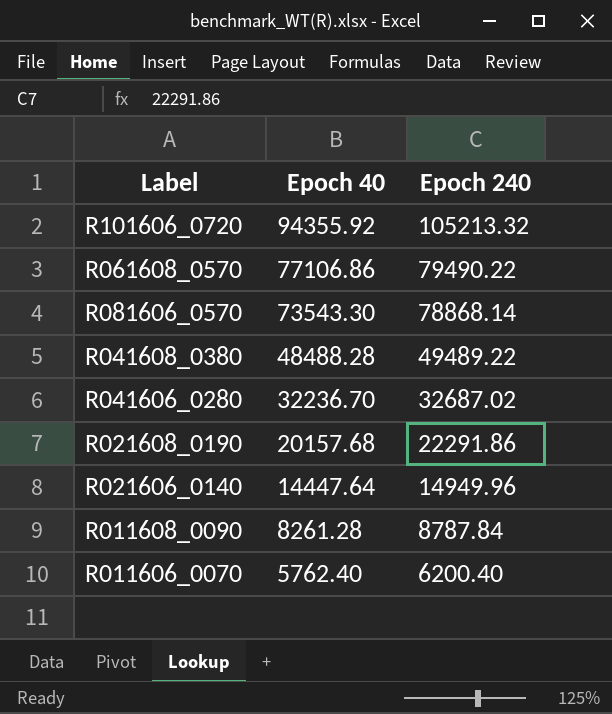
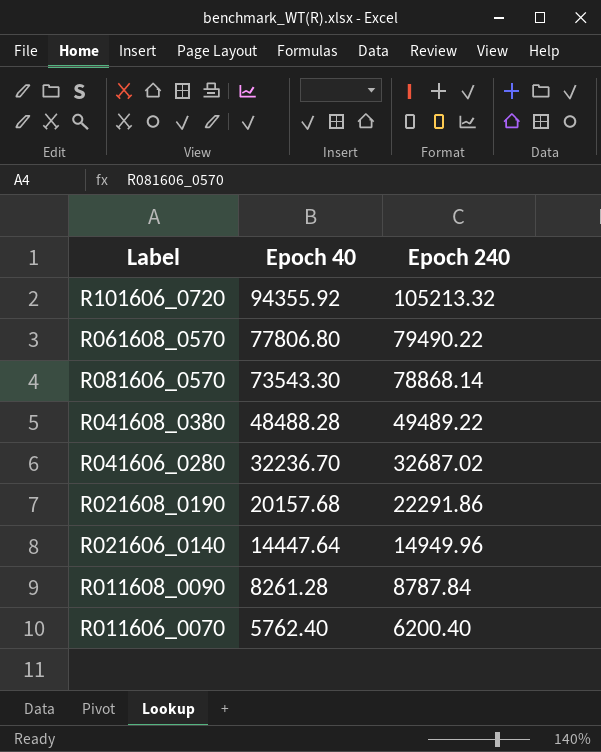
R061608_0570 | Epoch 40: 77106.86 -> 77806.80

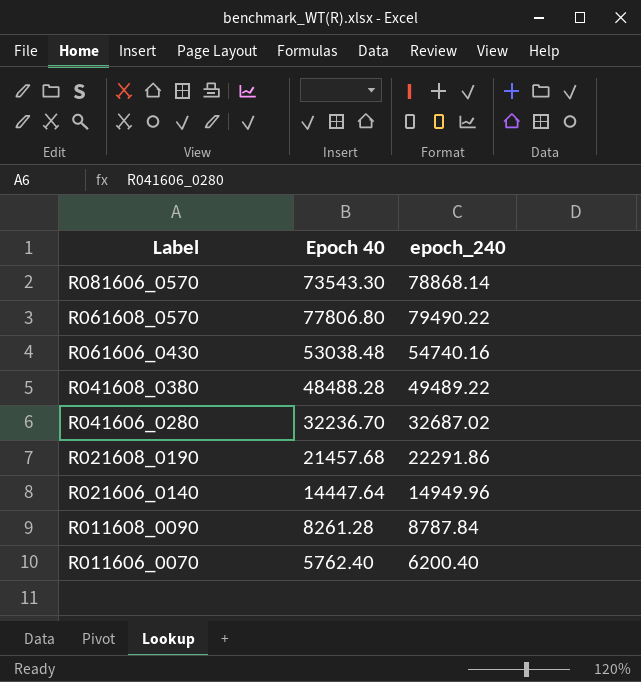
row order: Epoch 40 descending -> Label descending
column name: Epoch 240 -> epoch_240
row R101606_0720: 94355.92 | 105213.32 -> none
row R061606_0430: none -> 53038.48 | 54740.16
R021608_0190 | Epoch 40: 20157.68 -> 21457.68

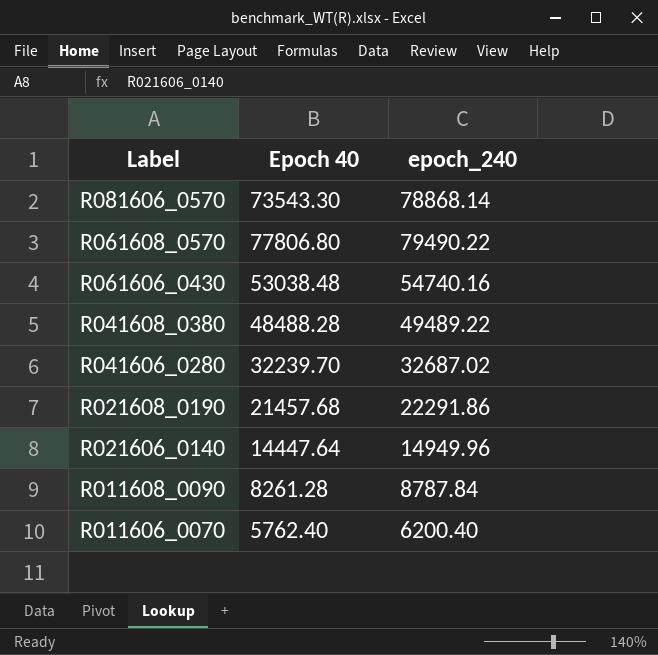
R041606_0280 | Epoch 40: 32236.70 -> 32239.70

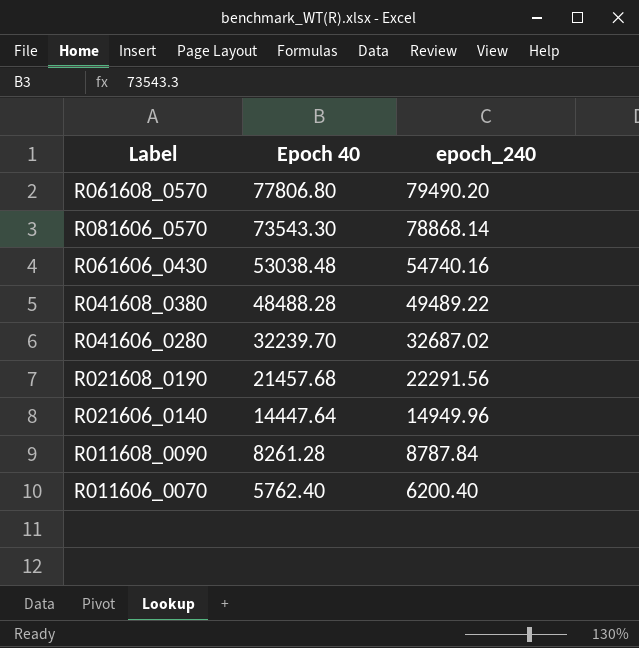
row order: Label descending -> Epoch 40 descending
R061608_0570 | epoch_240: 79490.22 -> 79490.20
R021608_0190 | epoch_240: 22291.86 -> 22291.56

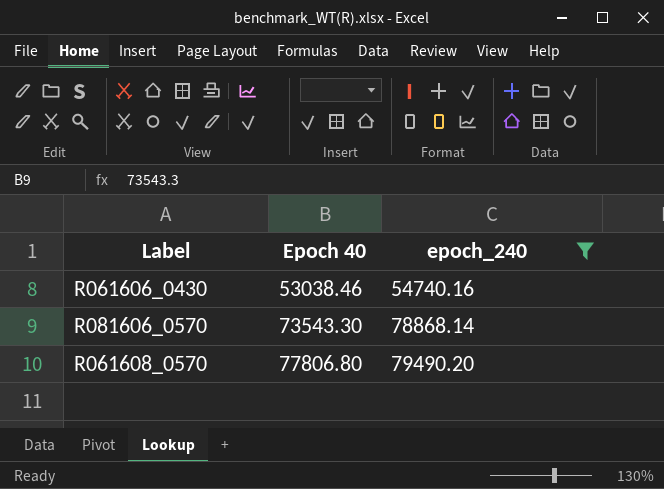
filter: none -> epoch_240 >= 54740.16
row order: Epoch 40 descending -> Epoch 40 ascending
R061606_0430 | Epoch 40: 53038.48 -> 53038.46

